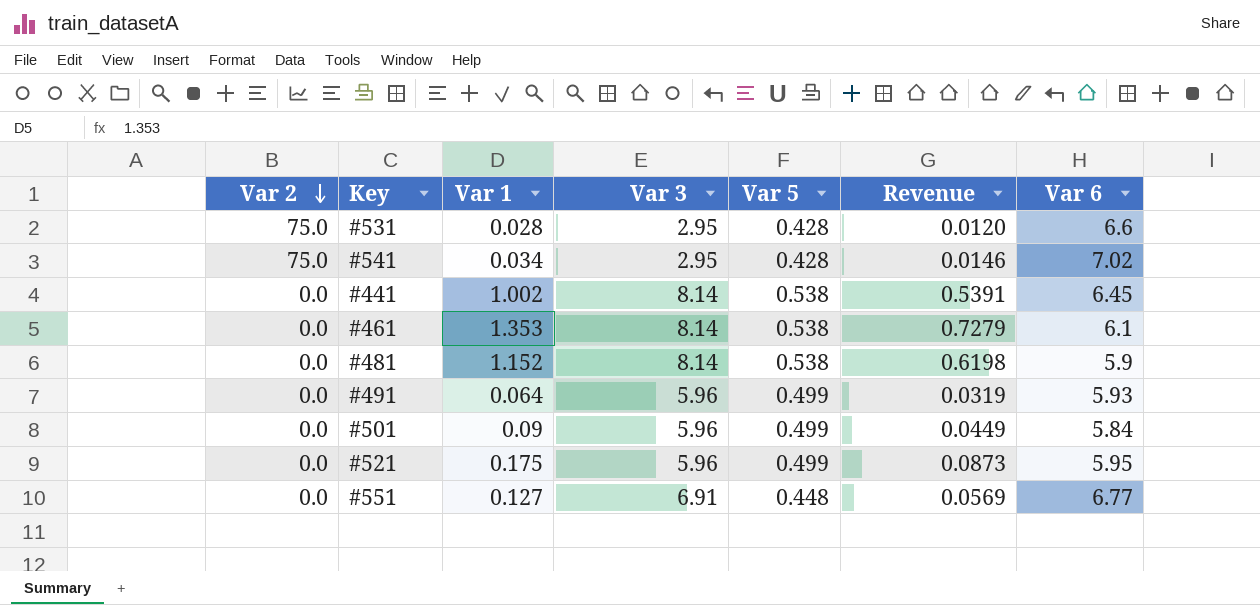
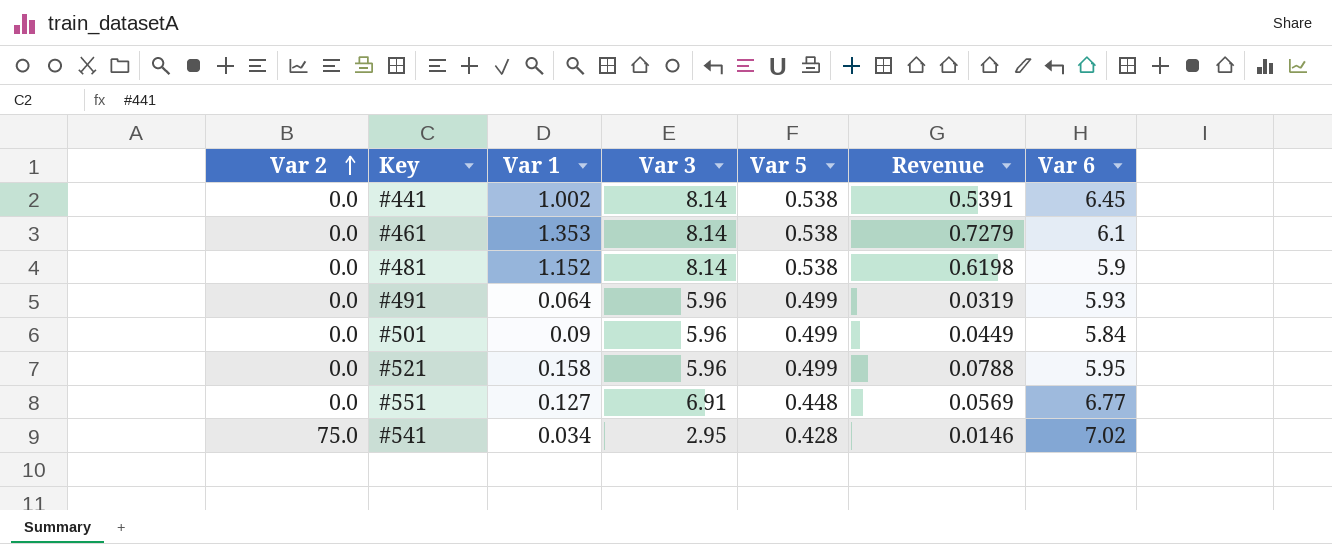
row order: Var 2 descending -> Var 2 ascending
row #531: 75.0 | 0.028 | 2.95 | 0.428 | 0.0120 | 6.6 -> none
#521 | Var 1: 0.175 -> 0.158
#521 | Revenue: 0.0873 -> 0.0788

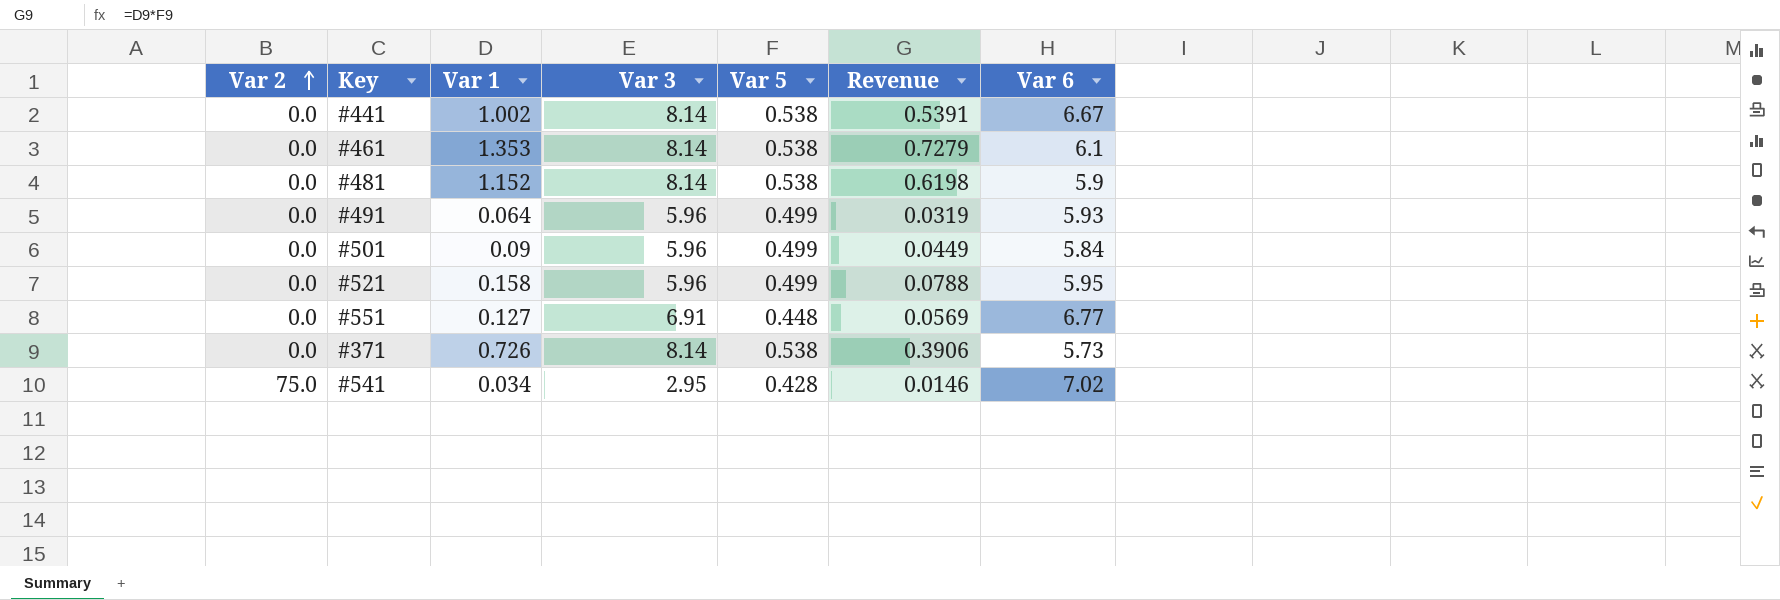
#441 | Var 6: 6.45 -> 6.67
row #371: none -> 0.0 | 0.726 | 8.14 | 0.538 | 0.3906 | 5.73

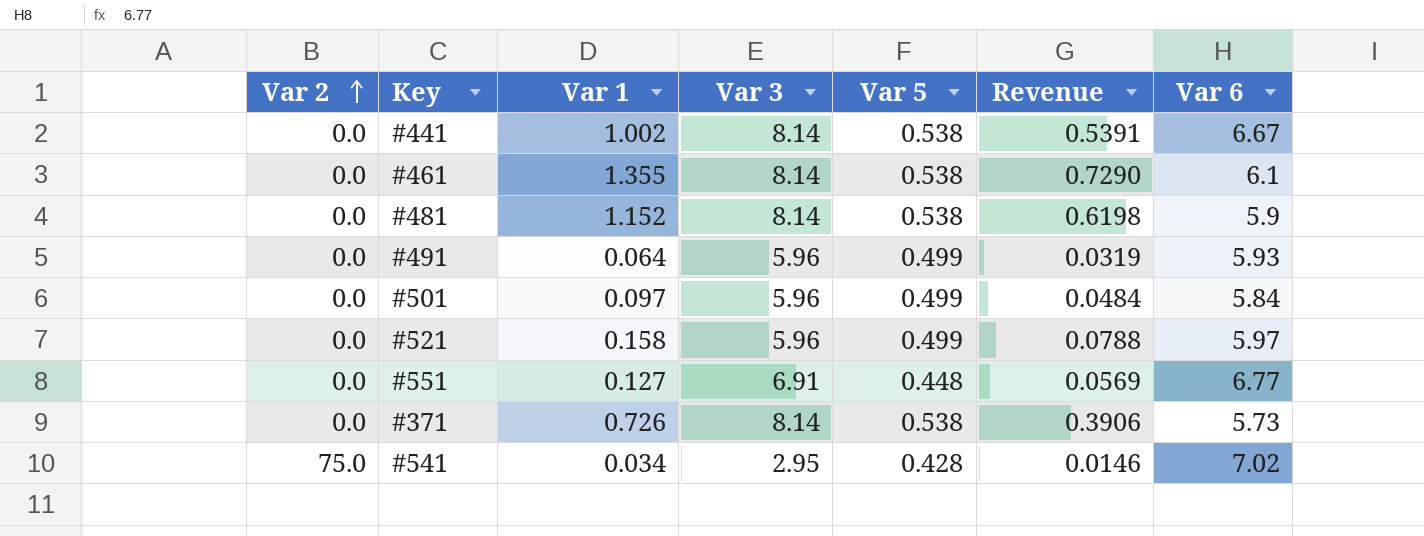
#461 | Var 1: 1.353 -> 1.355
#461 | Revenue: 0.7279 -> 0.7290
#501 | Var 1: 0.09 -> 0.097
#501 | Revenue: 0.0449 -> 0.0484
#521 | Var 6: 5.95 -> 5.97

